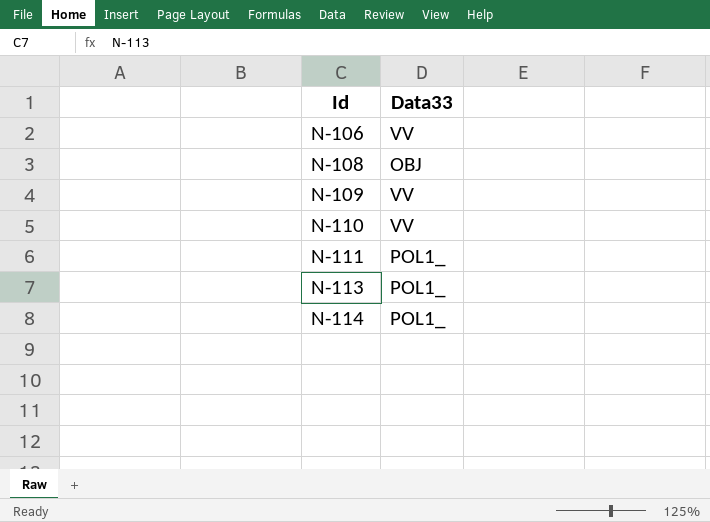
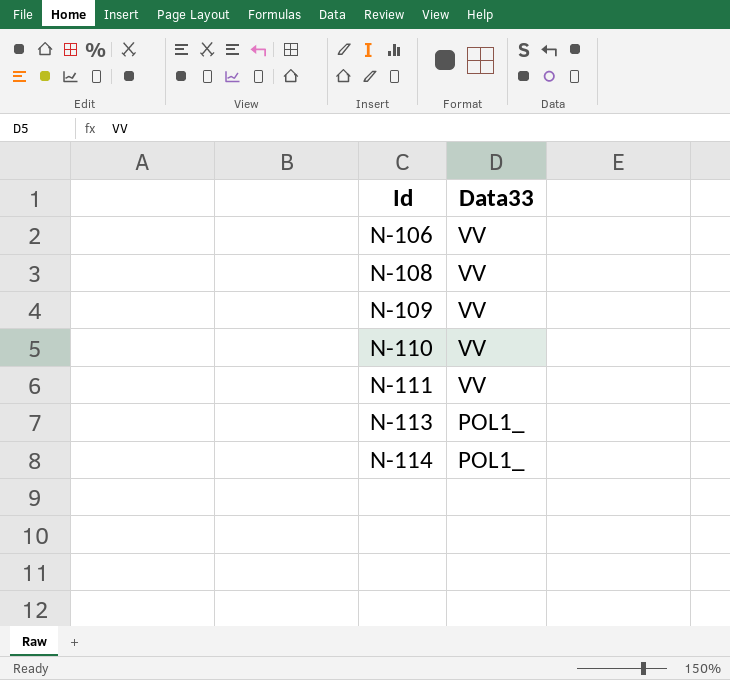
N-108 | Data33: OBJ -> VV
N-111 | Data33: POL1_ -> VV

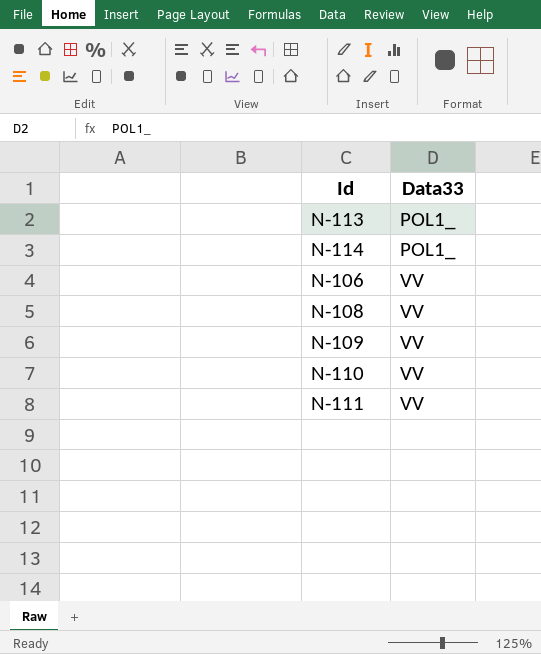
row order: Id ascending -> Data33 ascending

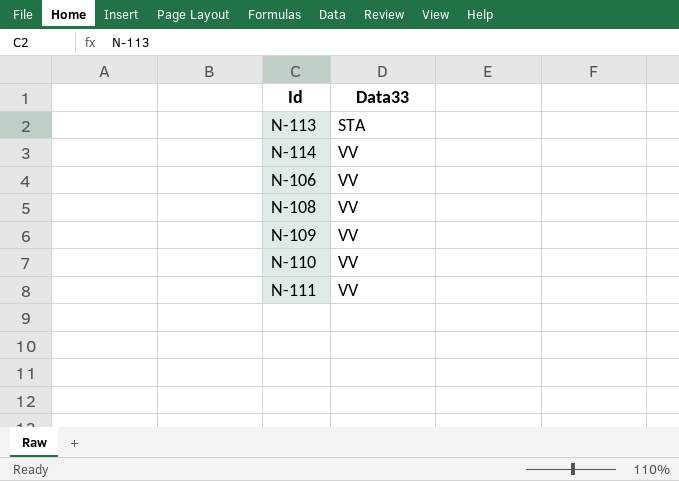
N-113 | Data33: POL1_ -> STA
N-114 | Data33: POL1_ -> VV

